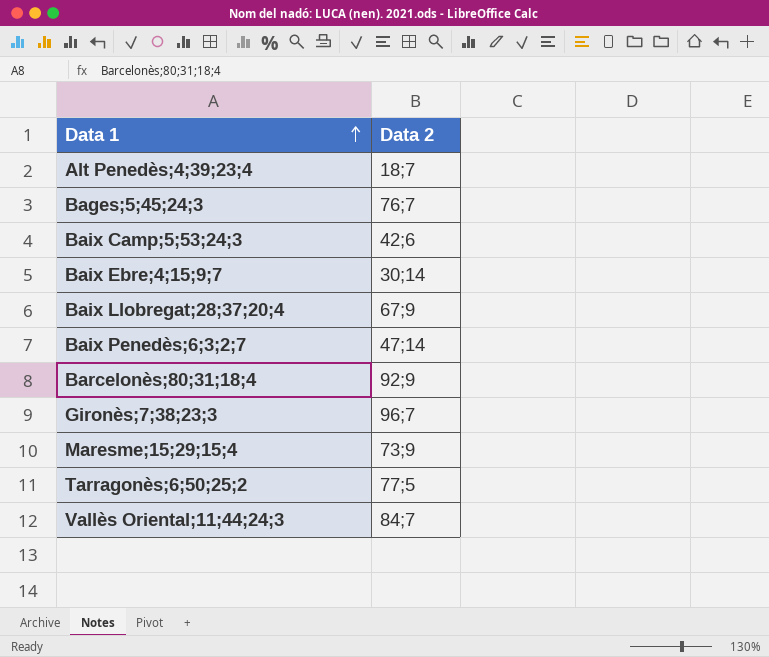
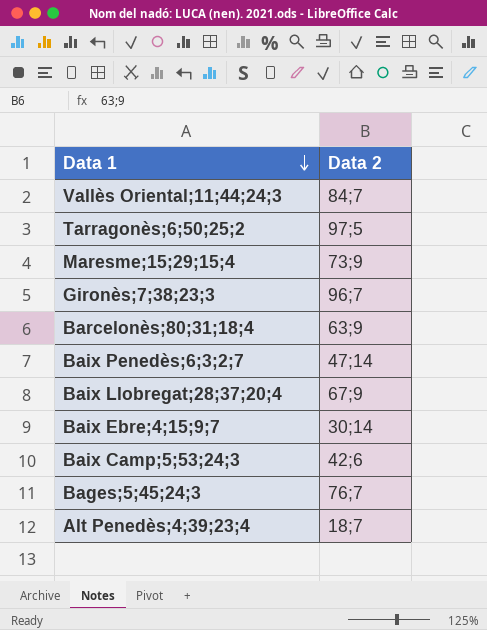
row order: Data 1 ascending -> Data 1 descending
Tarragonès;6;50;25;2 | Data 2: 77;5 -> 97;5
Barcelonès;80;31;18;4 | Data 2: 92;9 -> 63;9

